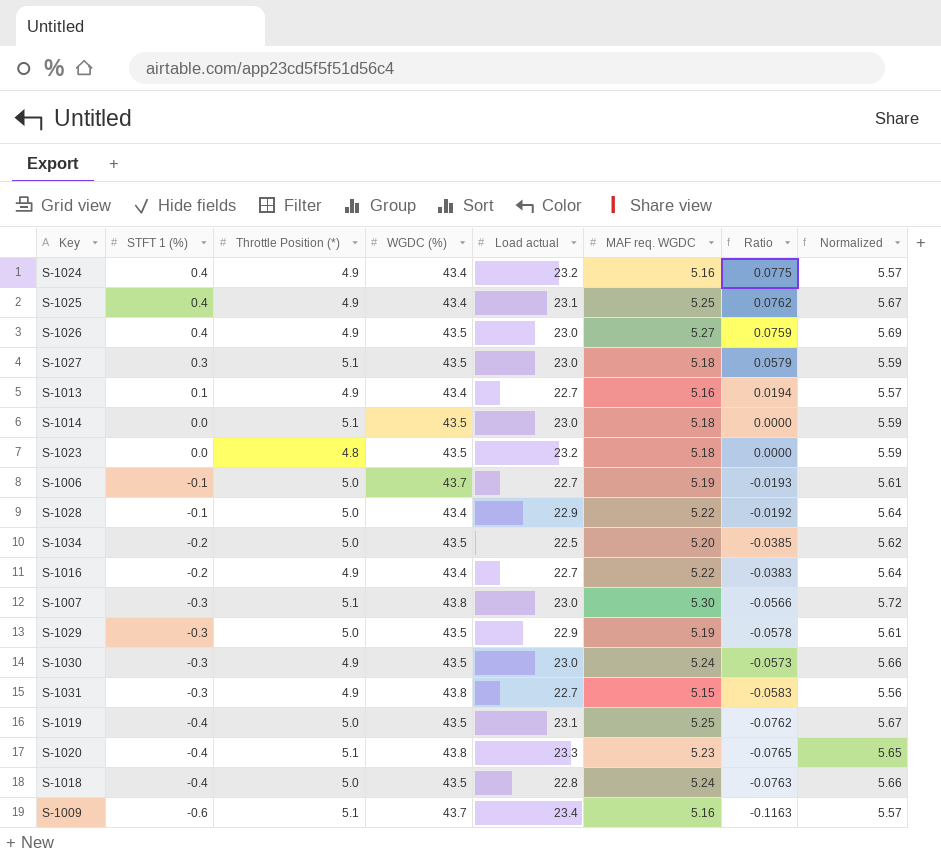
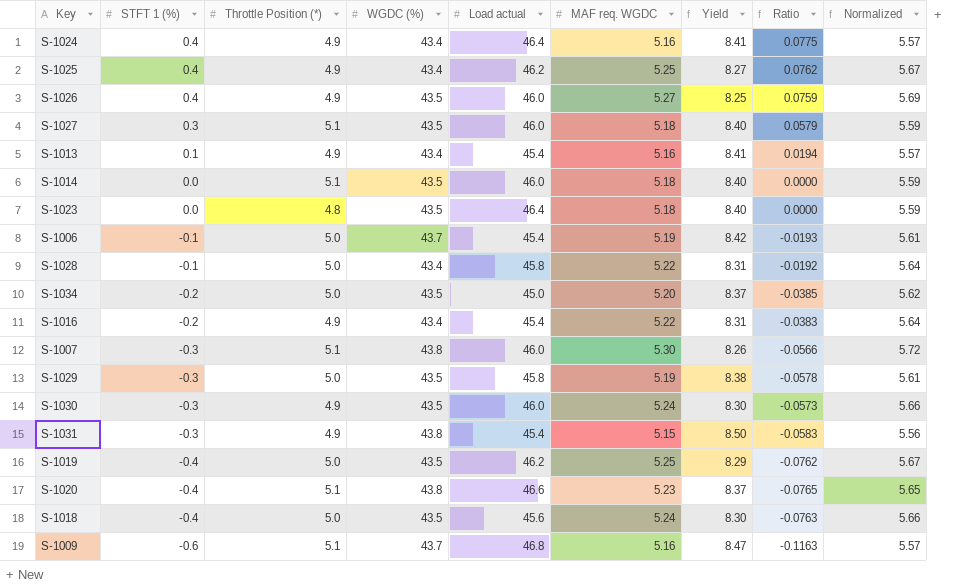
column Yield | formula: none -> [WGDC (%)] / [MAF req. WGDC]
S-1024 | Load actual: 23.2 -> 46.4
S-1025 | Load actual: 23.1 -> 46.2
S-1026 | Load actual: 23.0 -> 46.0
S-1027 | Load actual: 23.0 -> 46.0
S-1013 | Load actual: 22.7 -> 45.4
S-1014 | Load actual: 23.0 -> 46.0
S-1023 | Load actual: 23.2 -> 46.4
S-1006 | Load actual: 22.7 -> 45.4
S-1028 | Load actual: 22.9 -> 45.8
S-1034 | Load actual: 22.5 -> 45.0
S-1016 | Load actual: 22.7 -> 45.4
S-1007 | Load actual: 23.0 -> 46.0
S-1029 | Load actual: 22.9 -> 45.8
S-1030 | Load actual: 23.0 -> 46.0
S-1031 | Load actual: 22.7 -> 45.4
S-1019 | Load actual: 23.1 -> 46.2
S-1020 | Load actual: 23.3 -> 46.6
S-1018 | Load actual: 22.8 -> 45.6
S-1009 | Load actual: 23.4 -> 46.8

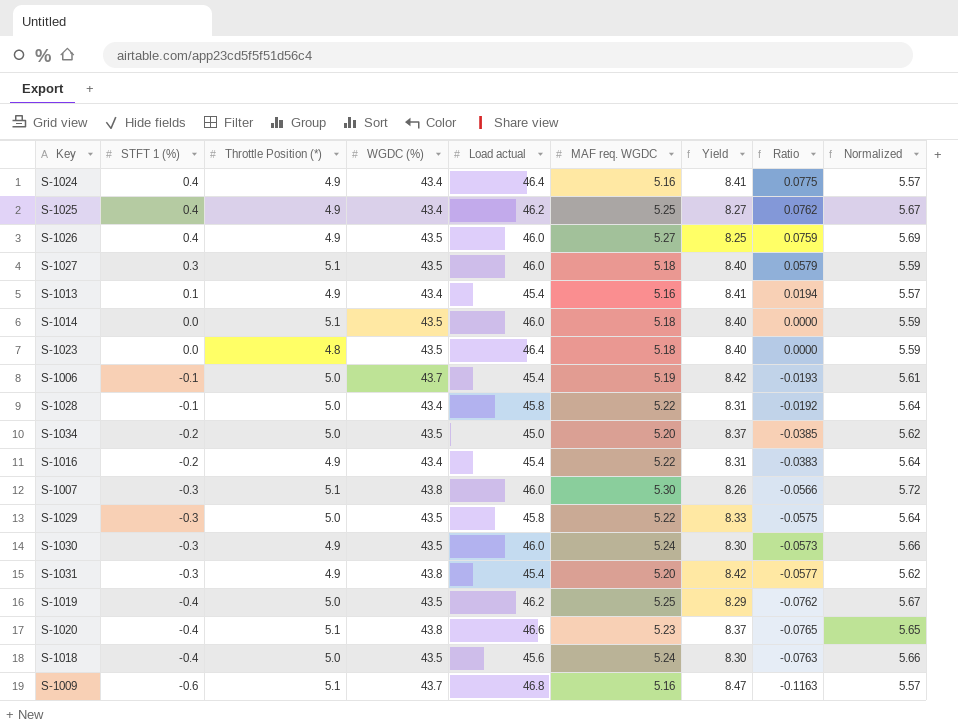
S-1029 | MAF req. WGDC: 5.19 -> 5.22
S-1029 | Yield: 8.38 -> 8.33
S-1029 | Ratio: -0.0578 -> -0.0575
S-1029 | Normalized: 5.61 -> 5.64
S-1031 | MAF req. WGDC: 5.15 -> 5.20
S-1031 | Yield: 8.50 -> 8.42
S-1031 | Ratio: -0.0583 -> -0.0577
S-1031 | Normalized: 5.56 -> 5.62

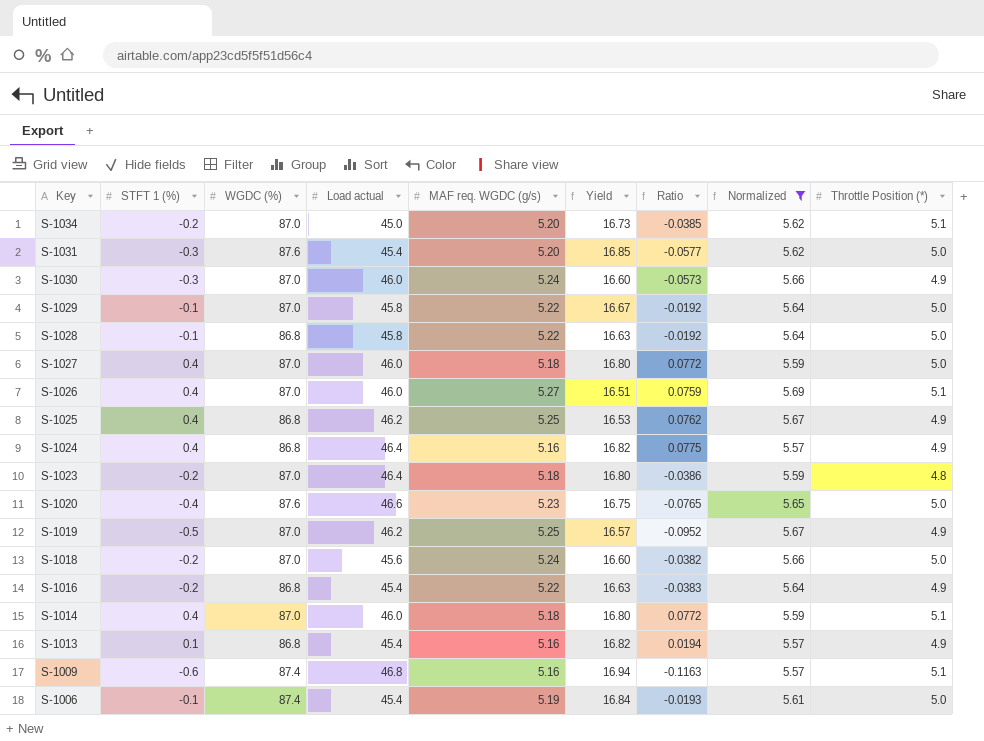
filter: none -> Normalized != 5.72
row order: STFT 1 (%) descending -> Key descending
column name: MAF req. WGDC -> MAF req. WGDC (g/s)
column Throttle Position (*) | position: 3 -> 9
S-1034 | WGDC (%): 43.5 -> 87.0
S-1034 | Yield: 8.37 -> 16.73
S-1034 | Throttle Position (*): 5.0 -> 5.1
S-1031 | WGDC (%): 43.8 -> 87.6
S-1031 | Yield: 8.42 -> 16.85
S-1031 | Throttle Position (*): 4.9 -> 5.0
S-1030 | WGDC (%): 43.5 -> 87.0
S-1030 | Yield: 8.30 -> 16.60
S-1029 | STFT 1 (%): -0.3 -> -0.1
S-1029 | WGDC (%): 43.5 -> 87.0
S-1029 | Yield: 8.33 -> 16.67
S-1029 | Ratio: -0.0575 -> -0.0192
S-1028 | WGDC (%): 43.4 -> 86.8
S-1028 | Yield: 8.31 -> 16.63
S-1027 | STFT 1 (%): 0.3 -> 0.4
S-1027 | WGDC (%): 43.5 -> 87.0
S-1027 | Yield: 8.40 -> 16.80
S-1027 | Ratio: 0.0579 -> 0.0772
S-1027 | Throttle Position (*): 5.1 -> 5.0
S-1026 | WGDC (%): 43.5 -> 87.0
S-1026 | Yield: 8.25 -> 16.51
S-1026 | Throttle Position (*): 4.9 -> 5.1
S-1025 | WGDC (%): 43.4 -> 86.8
S-1025 | Yield: 8.27 -> 16.53
S-1024 | WGDC (%): 43.4 -> 86.8
S-1024 | Yield: 8.41 -> 16.82
S-1023 | STFT 1 (%): 0.0 -> -0.2
S-1023 | WGDC (%): 43.5 -> 87.0
S-1023 | Yield: 8.40 -> 16.80
S-1023 | Ratio: 0.0000 -> -0.0386
S-1020 | WGDC (%): 43.8 -> 87.6
S-1020 | Yield: 8.37 -> 16.75
S-1020 | Throttle Position (*): 5.1 -> 5.0
S-1019 | STFT 1 (%): -0.4 -> -0.5
S-1019 | WGDC (%): 43.5 -> 87.0
S-1019 | Yield: 8.29 -> 16.57
S-1019 | Ratio: -0.0762 -> -0.0952
S-1019 | Throttle Position (*): 5.0 -> 4.9
S-1018 | STFT 1 (%): -0.4 -> -0.2
S-1018 | WGDC (%): 43.5 -> 87.0
S-1018 | Yield: 8.30 -> 16.60
S-1018 | Ratio: -0.0763 -> -0.0382
S-1016 | WGDC (%): 43.4 -> 86.8
S-1016 | Yield: 8.31 -> 16.63
S-1014 | STFT 1 (%): 0.0 -> 0.4
S-1014 | WGDC (%): 43.5 -> 87.0
S-1014 | Yield: 8.40 -> 16.80
S-1014 | Ratio: 0.0000 -> 0.0772
S-1013 | WGDC (%): 43.4 -> 86.8
S-1013 | Yield: 8.41 -> 16.82
S-1009 | WGDC (%): 43.7 -> 87.4
S-1009 | Yield: 8.47 -> 16.94
S-1006 | WGDC (%): 43.7 -> 87.4
S-1006 | Yield: 8.42 -> 16.84

